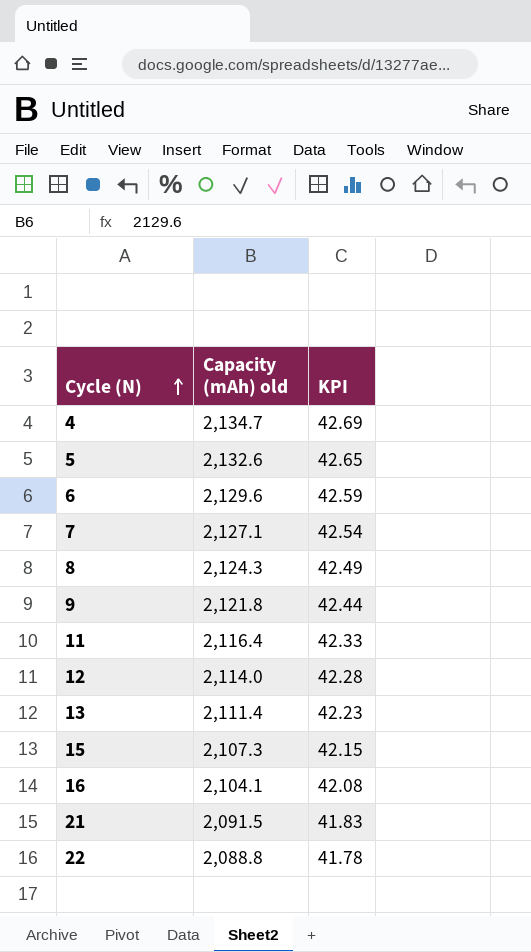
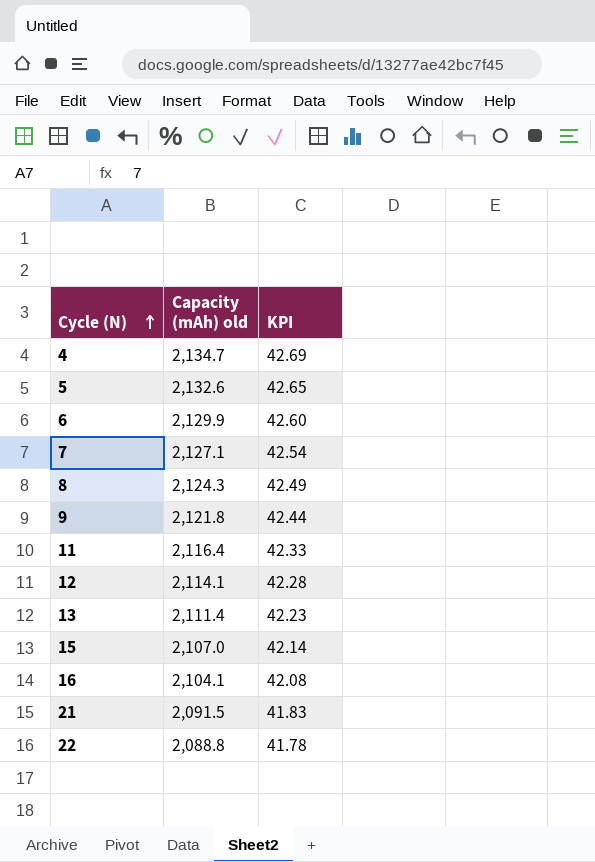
6 | Capacity (mAh) old: 2,129.6 -> 2,129.9
6 | KPI: 42.59 -> 42.60
12 | Capacity (mAh) old: 2,114.0 -> 2,114.1
15 | Capacity (mAh) old: 2,107.3 -> 2,107.0
15 | KPI: 42.15 -> 42.14

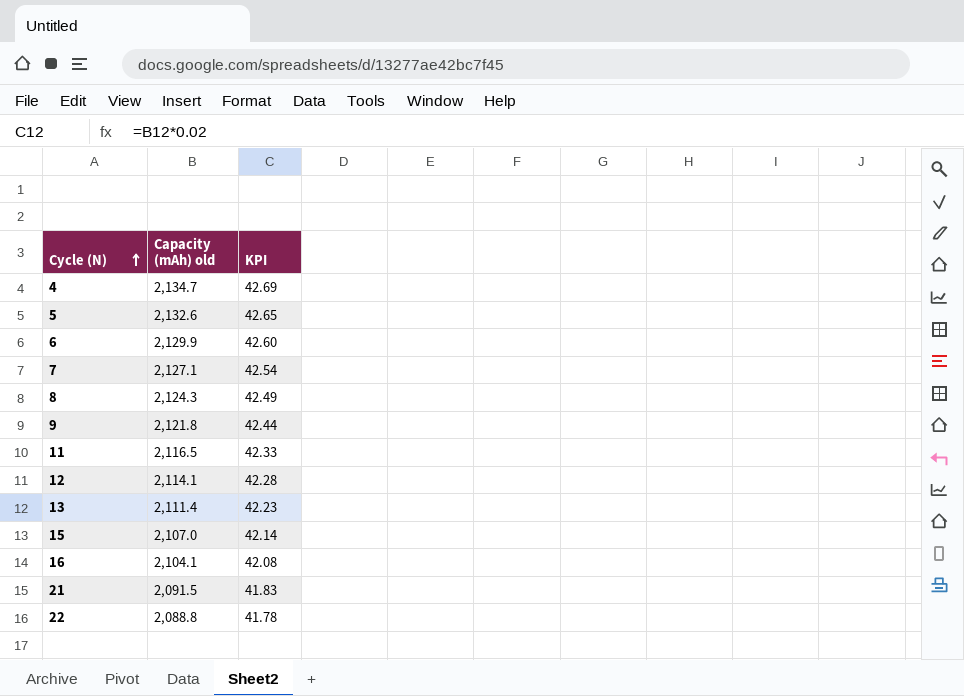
11 | Capacity (mAh) old: 2,116.4 -> 2,116.5

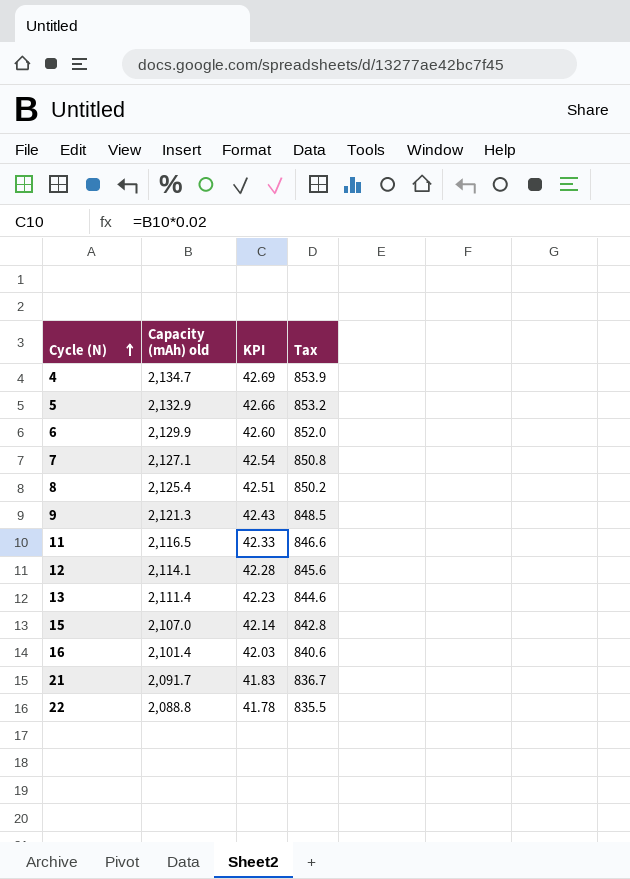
column Tax | formula: none -> [Capacity (mAh) old] * 0.4
5 | Capacity (mAh) old: 2,132.6 -> 2,132.9
5 | KPI: 42.65 -> 42.66
8 | Capacity (mAh) old: 2,124.3 -> 2,125.4
8 | KPI: 42.49 -> 42.51
9 | Capacity (mAh) old: 2,121.8 -> 2,121.3
9 | KPI: 42.44 -> 42.43
16 | Capacity (mAh) old: 2,104.1 -> 2,101.4
16 | KPI: 42.08 -> 42.03
21 | Capacity (mAh) old: 2,091.5 -> 2,091.7

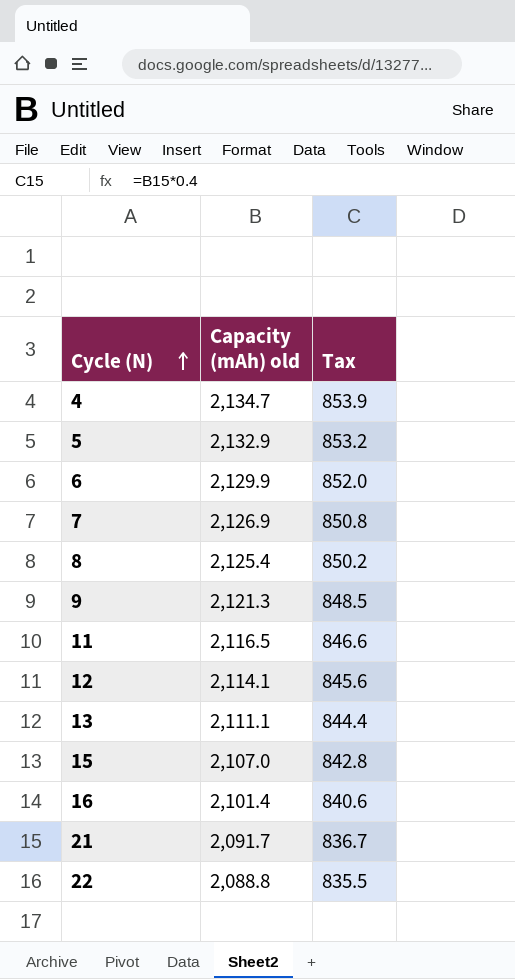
column KPI | formula: [Capacity (mAh) old] * 0.02 -> none
7 | Capacity (mAh) old: 2,127.1 -> 2,126.9
13 | Capacity (mAh) old: 2,111.4 -> 2,111.1
13 | Tax: 844.6 -> 844.4

